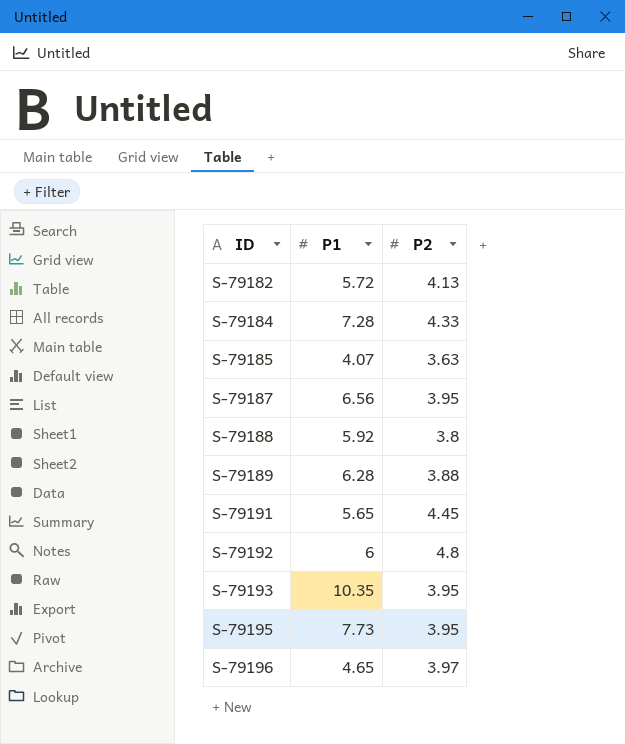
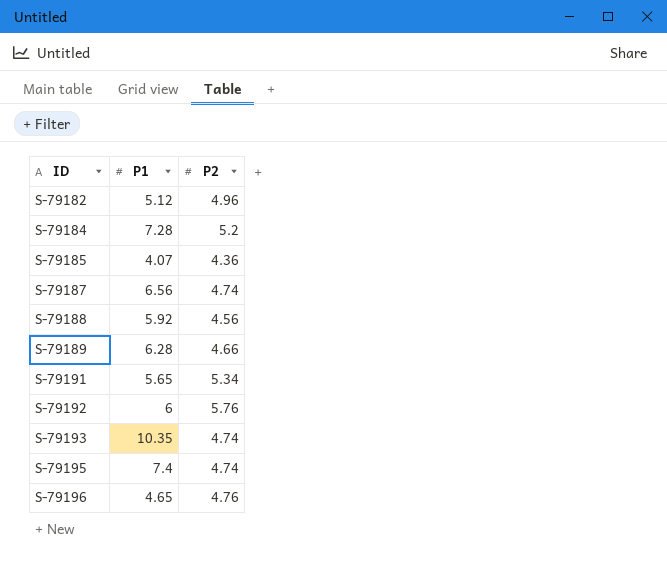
S-79182 | P1: 5.72 -> 5.12
S-79182 | P2: 4.13 -> 4.96
S-79184 | P2: 4.33 -> 5.2
S-79185 | P2: 3.63 -> 4.36
S-79187 | P2: 3.95 -> 4.74
S-79188 | P2: 3.8 -> 4.56
S-79189 | P2: 3.88 -> 4.66
S-79191 | P2: 4.45 -> 5.34
S-79192 | P2: 4.8 -> 5.76
S-79193 | P2: 3.95 -> 4.74
S-79195 | P1: 7.73 -> 7.4
S-79195 | P2: 3.95 -> 4.74
S-79196 | P2: 3.97 -> 4.76

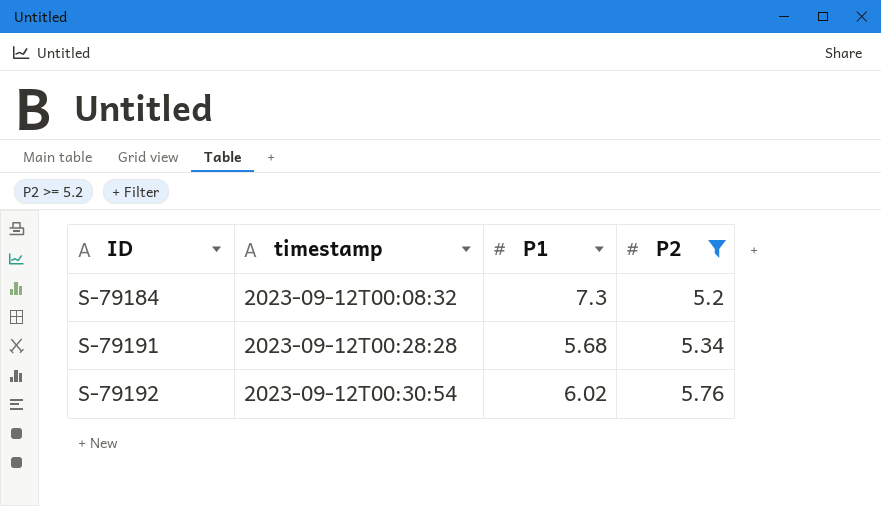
filter: none -> P2 >= 5.2
column timestamp | position: none -> 2
S-79184 | P1: 7.28 -> 7.3
S-79191 | P1: 5.65 -> 5.68
S-79192 | P1: 6 -> 6.02

